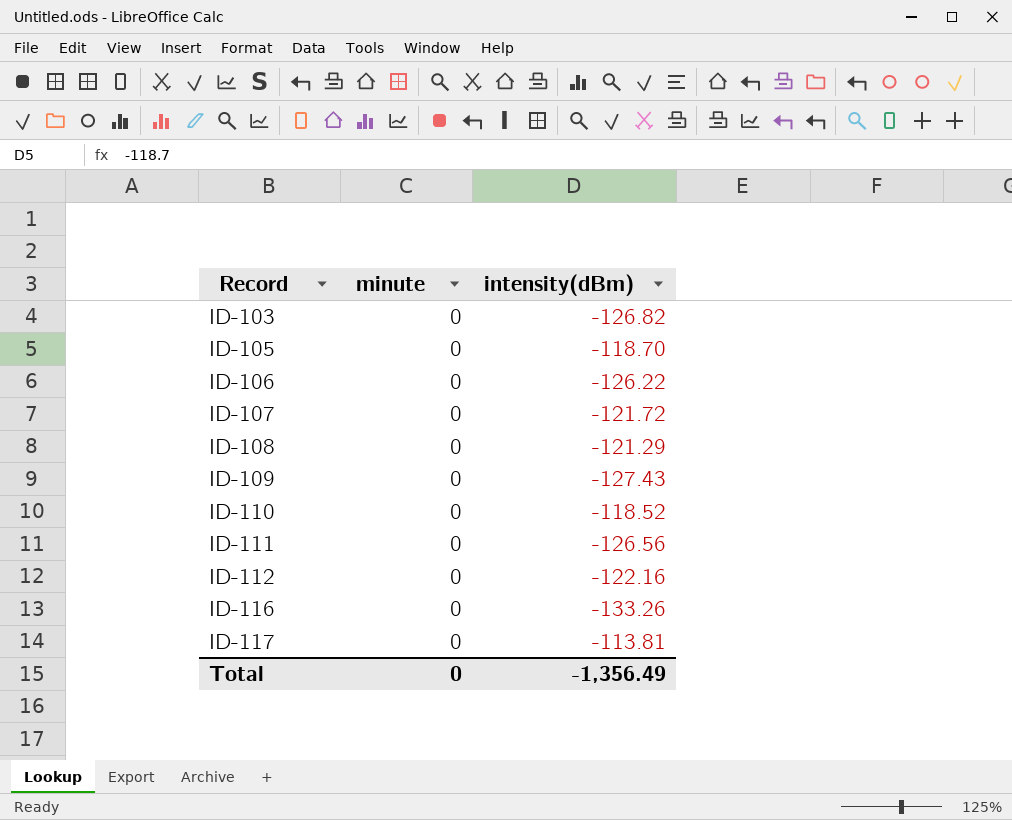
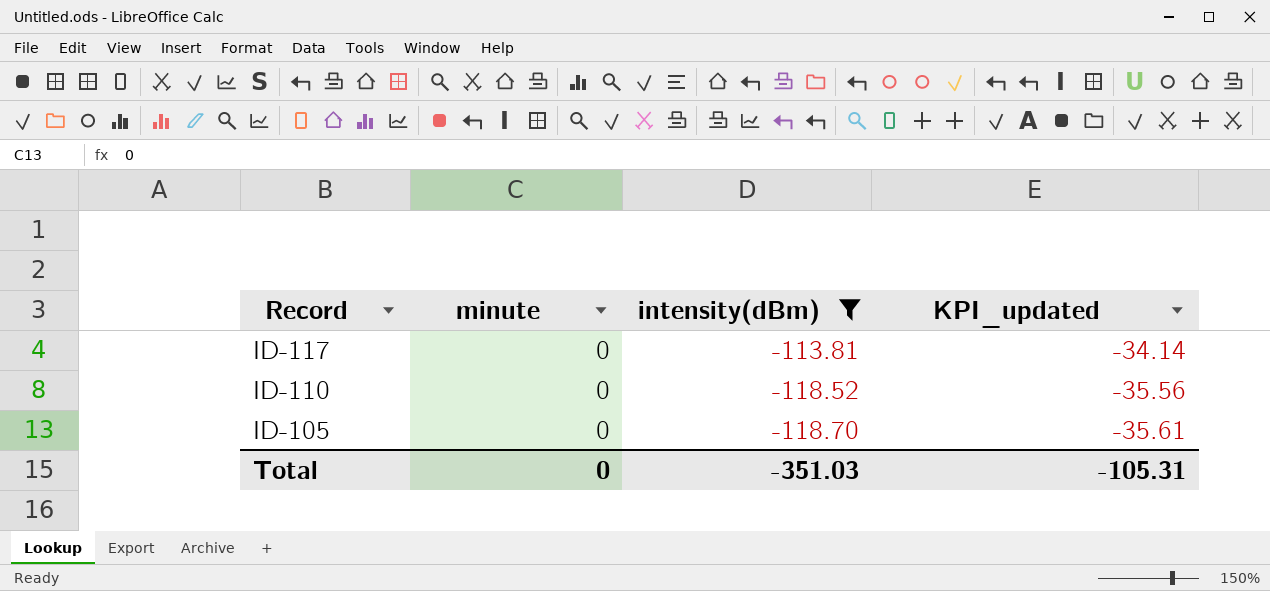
filter: none -> intensity(dBm) >= -118.70
row order: Record ascending -> Record descending
column KPI_updated | formula: none -> [intensity(dBm)] * 0.3
Total | intensity(dBm): -1,356.49 -> -351.03

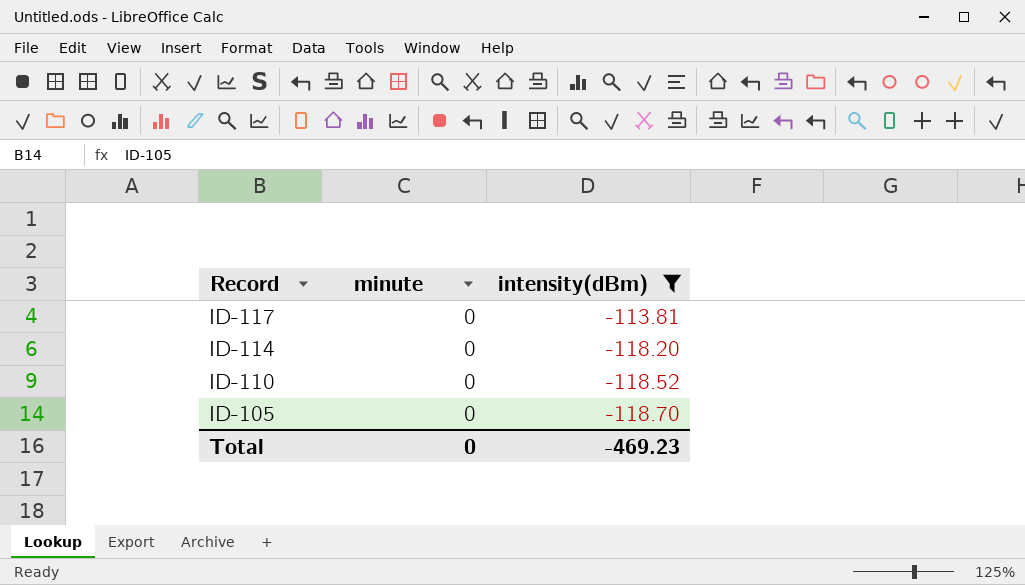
column KPI_updated | formula: [intensity(dBm)] * 0.3 -> none
row ID-114: none -> 0 | -118.20
Total | intensity(dBm): -351.03 -> -469.23

